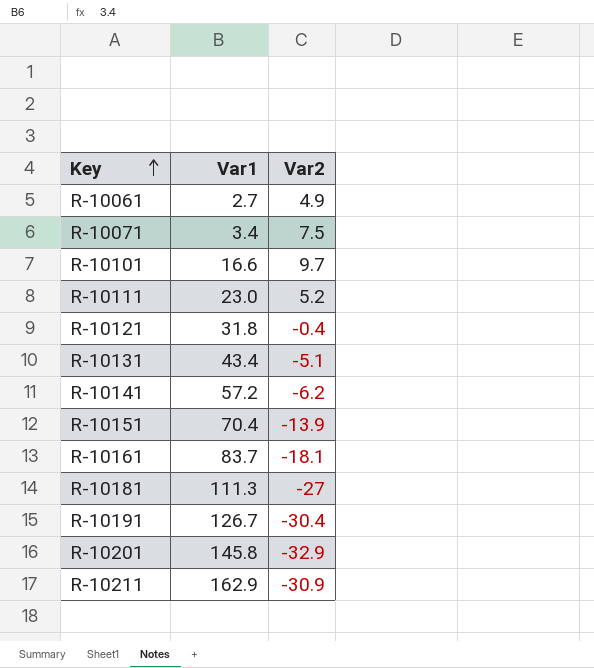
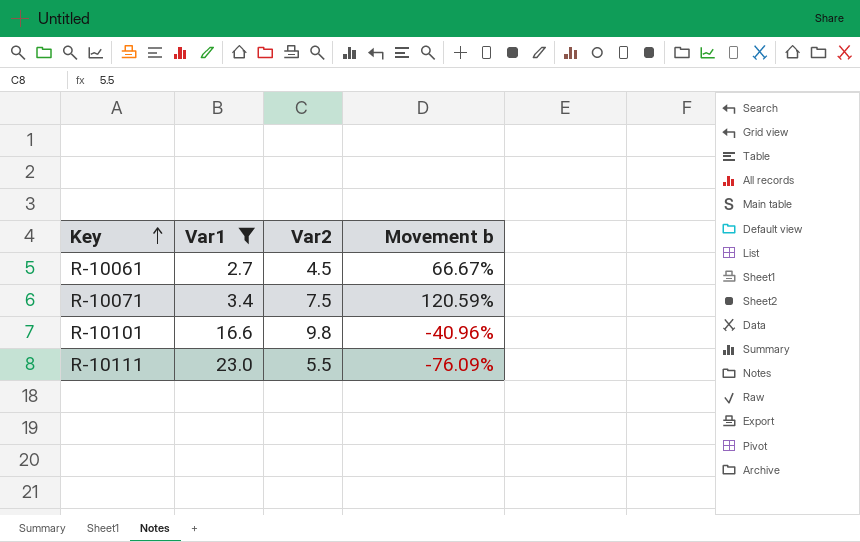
filter: none -> Var1 <= 23.0
column Movement b | formula: none -> ([Var2] - [Var1]) / [Var1]
R-10061 | Var2: 4.9 -> 4.5
R-10101 | Var2: 9.7 -> 9.8
R-10111 | Var2: 5.2 -> 5.5

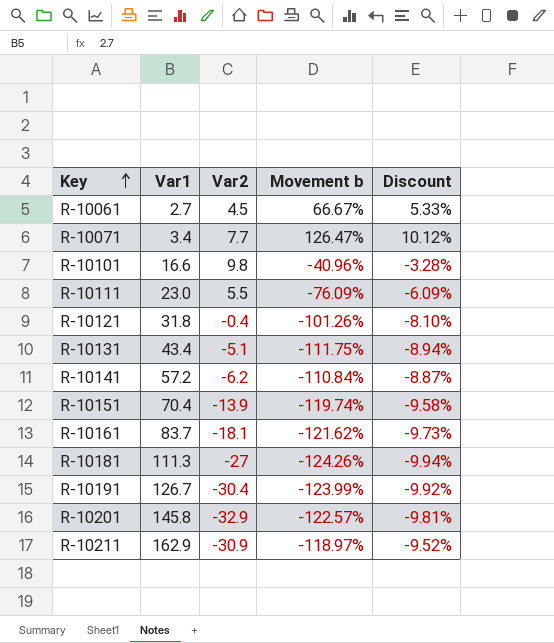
filter: Var1 <= 23.0 -> none
column Discount | formula: none -> [Movement b] * 0.08
R-10071 | Var2: 7.5 -> 7.7
R-10071 | Movement b: 120.59% -> 126.47%

